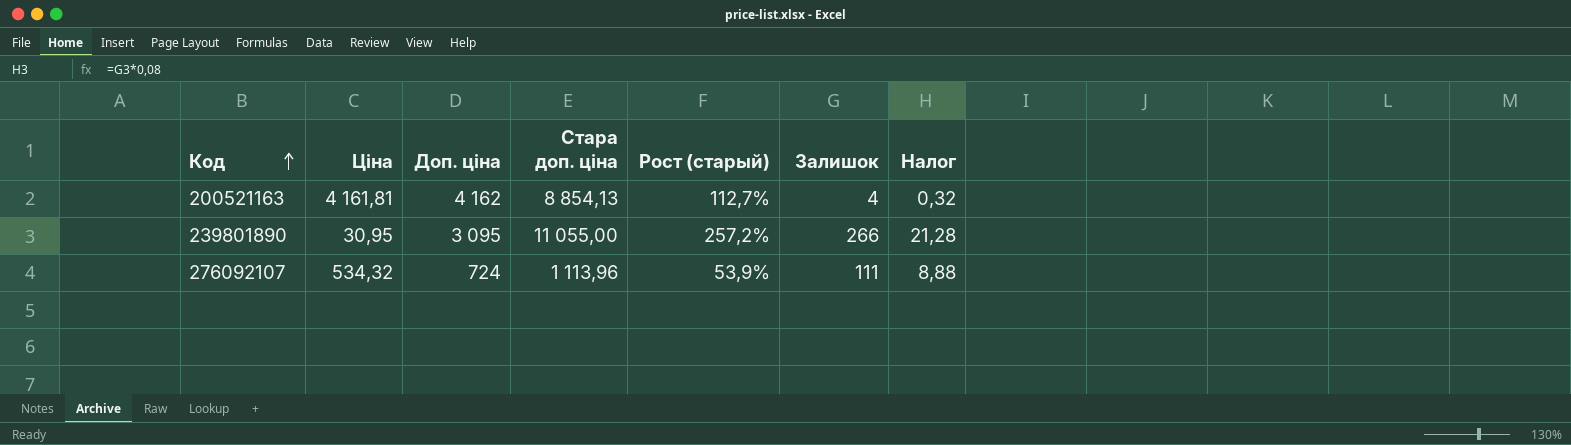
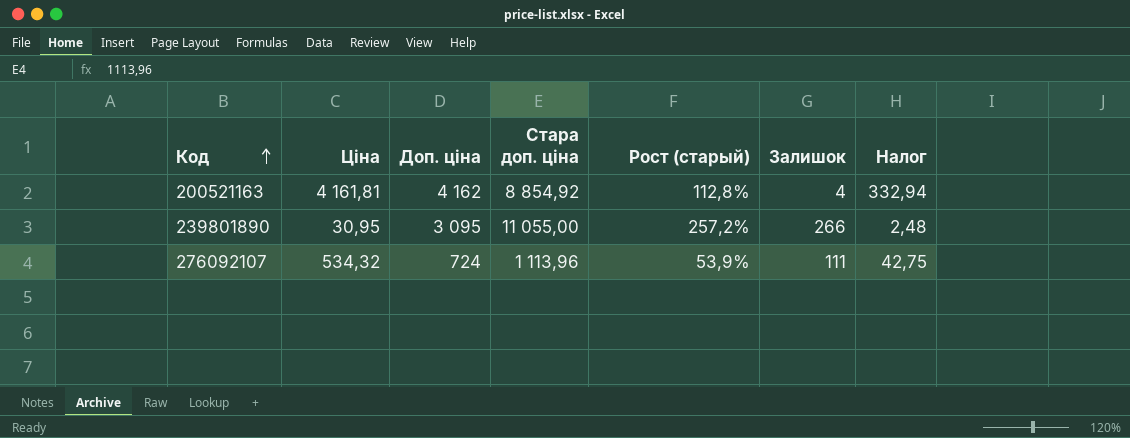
column Налог | formula: [Залишок] * 0,08 -> [Ціна] * 0,08
200521163 | Стара доп. ціна: 8 854,13 -> 8 854,92
200521163 | Рост (старый): 112,7% -> 112,8%

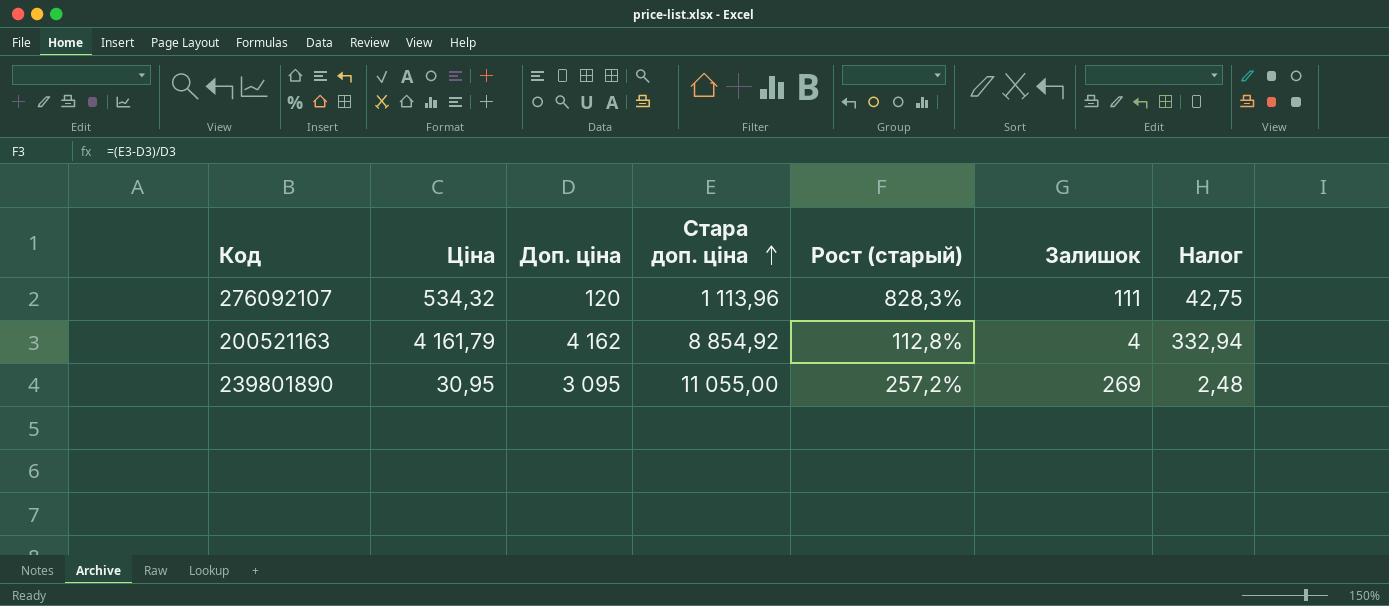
row order: Код ascending -> Стара доп. ціна ascending
276092107 | Доп. ціна: 724 -> 120
276092107 | Рост (старый): 53,9% -> 828,3%
200521163 | Ціна: 4 161,81 -> 4 161,79
239801890 | Залишок: 266 -> 269

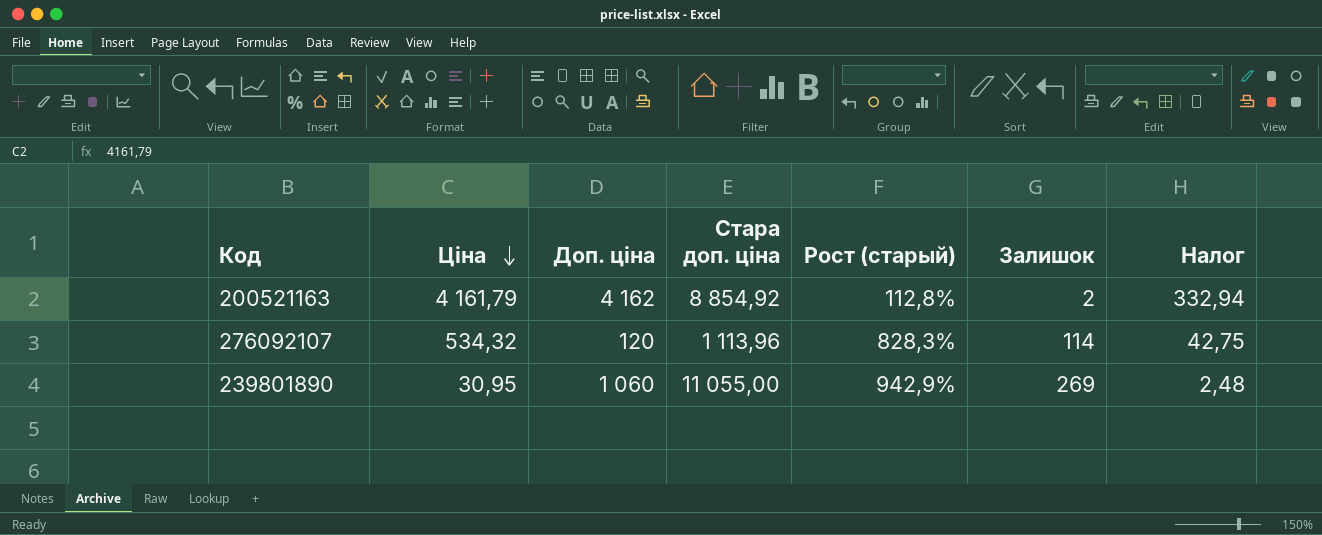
row order: Стара доп. ціна ascending -> Ціна descending
200521163 | Залишок: 4 -> 2
276092107 | Залишок: 111 -> 114
239801890 | Доп. ціна: 3 095 -> 1 060
239801890 | Рост (старый): 257,2% -> 942,9%

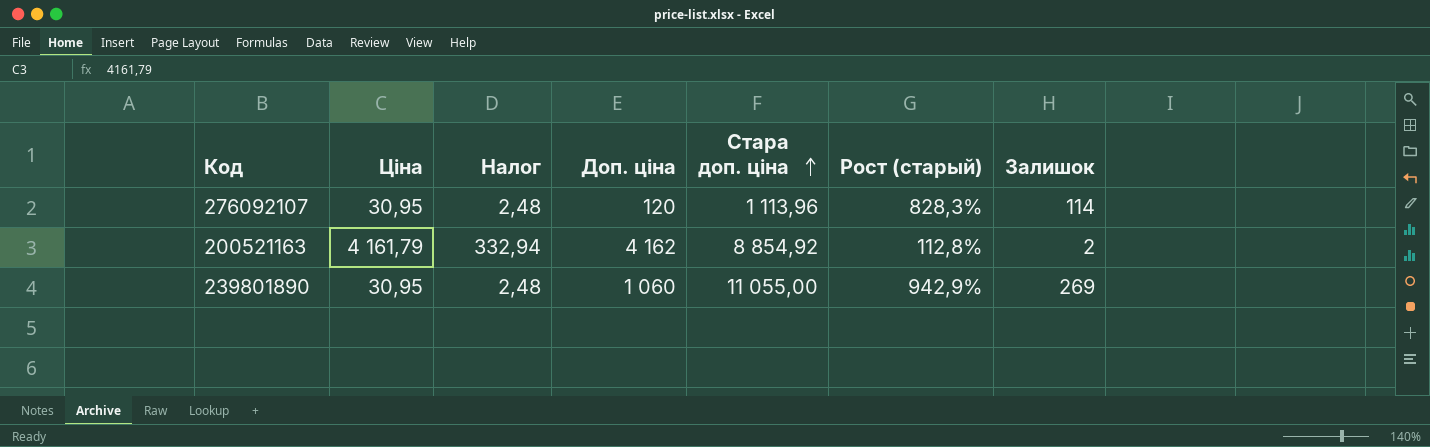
row order: Ціна descending -> Стара доп. ціна ascending
column Налог | position: 7 -> 3
276092107 | Ціна: 534,32 -> 30,95
276092107 | Налог: 42,75 -> 2,48

